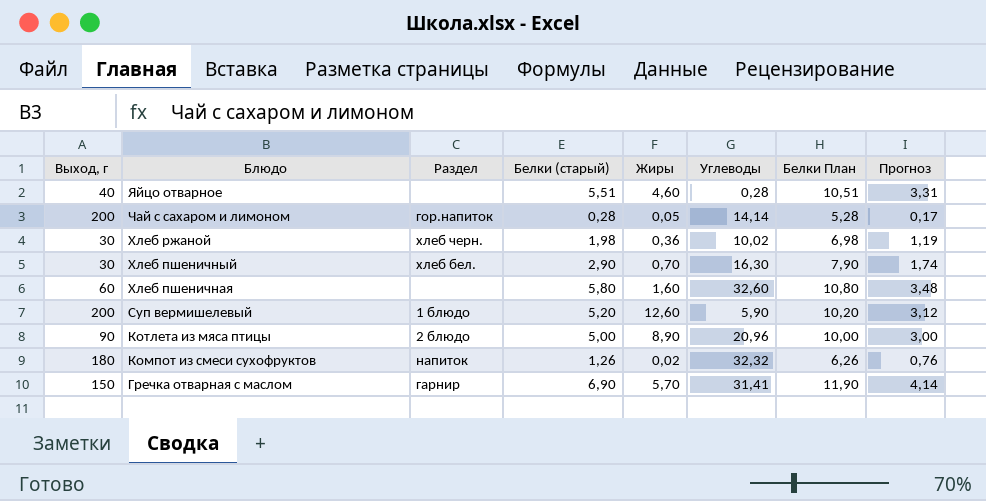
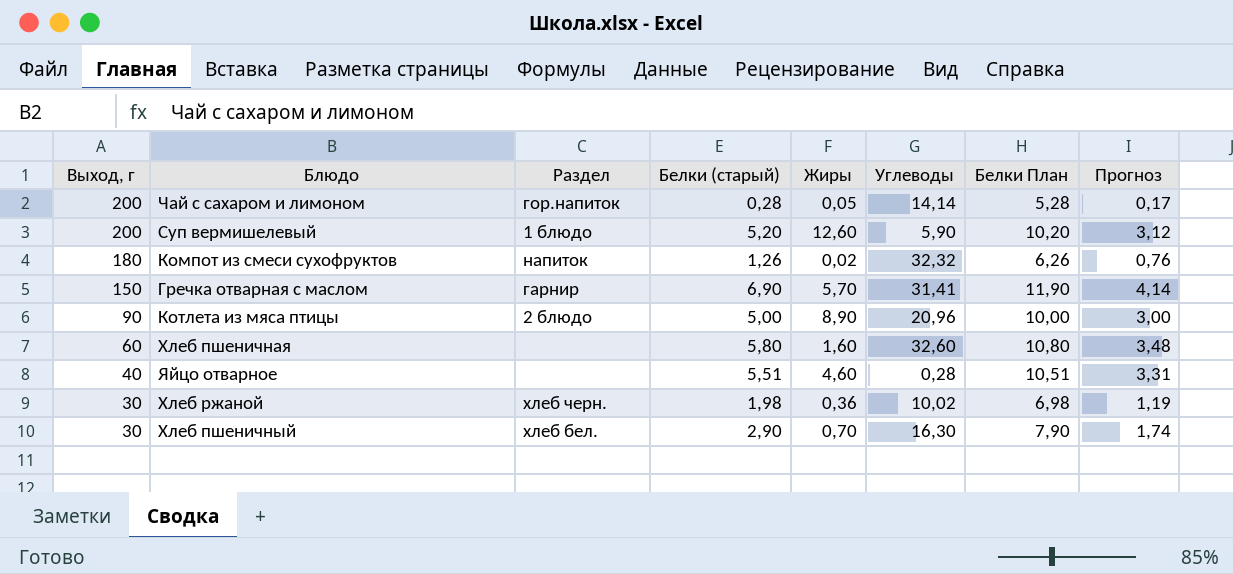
row order: Блюдо descending -> Выход, г descending

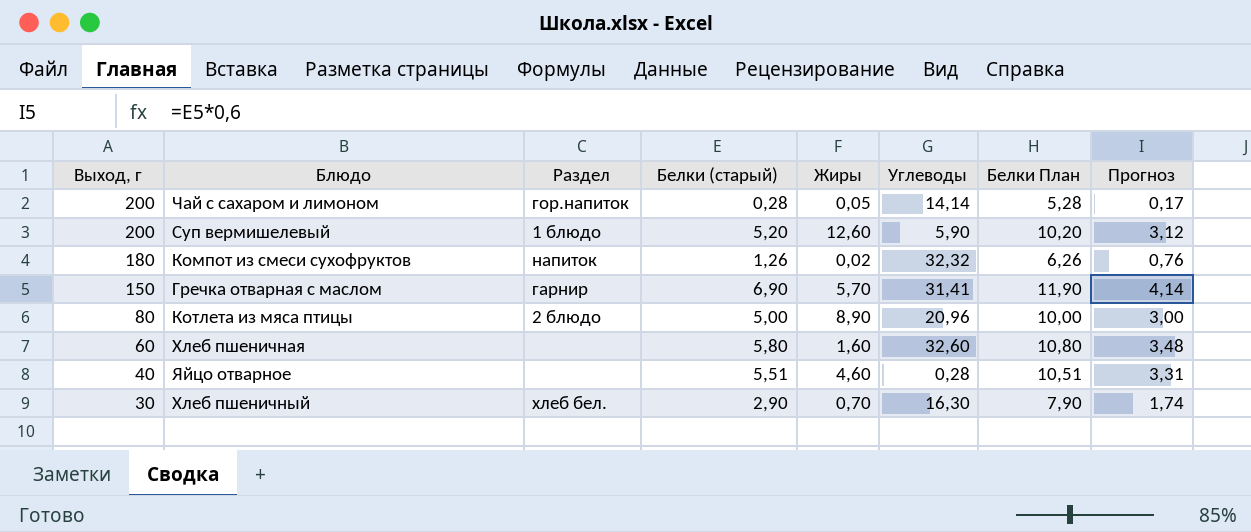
row Хлеб ржаной: 30 | хлеб черн. | 1,98 | 0,36 | 10,02 | 6,98 | 1,19 -> none
Котлета из мяса птицы | Выход, г: 90 -> 80

